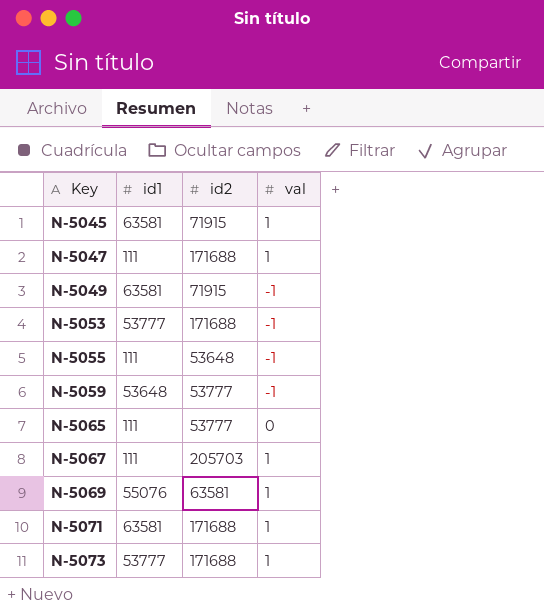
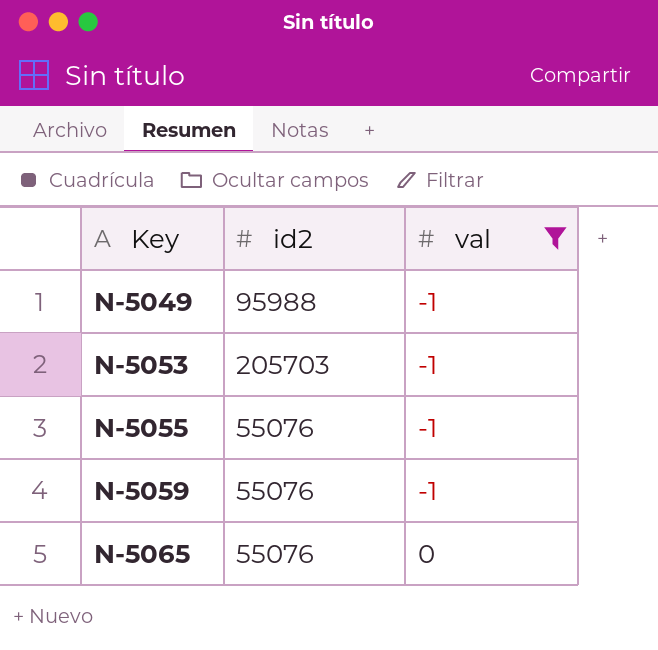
filter: none -> val != 1
column id1 | position: 2 -> none
N-5049 | id2: 71915 -> 95988
N-5053 | id2: 171688 -> 205703
N-5055 | id2: 53648 -> 55076
N-5059 | id2: 53777 -> 55076
N-5065 | id2: 53777 -> 55076

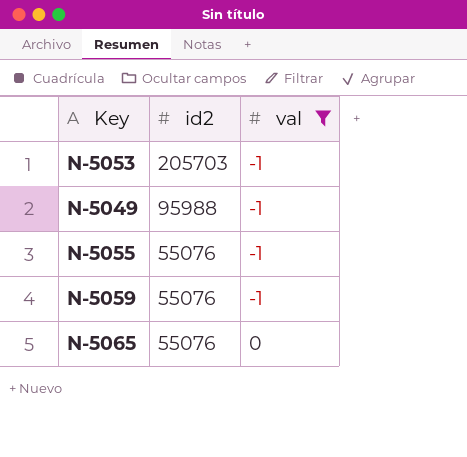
row order: Key ascending -> id2 descending

